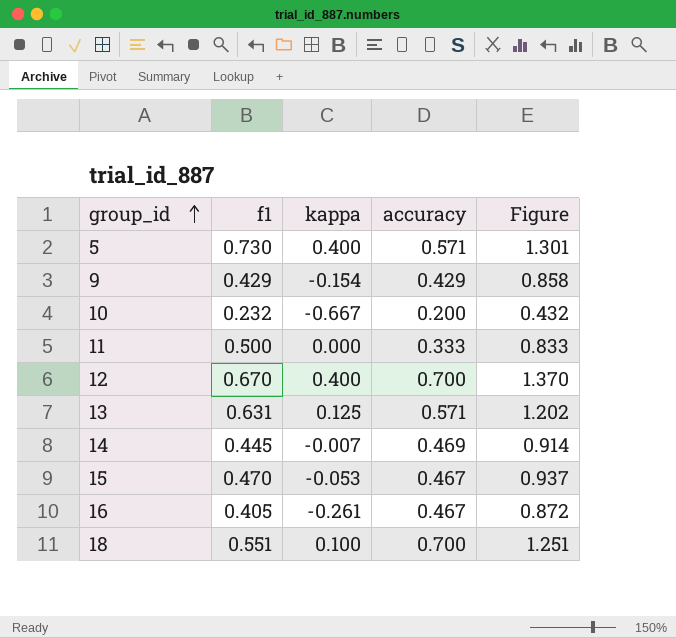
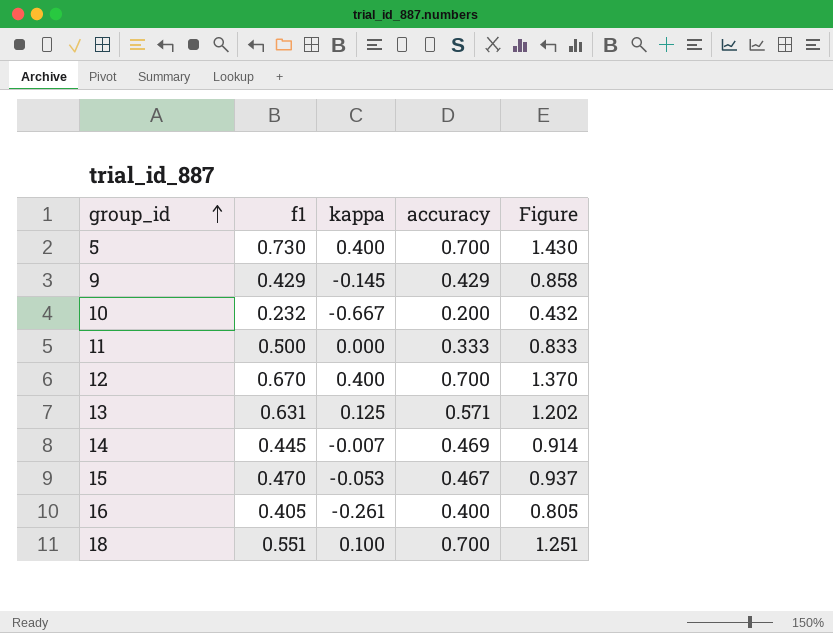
5 | accuracy: 0.571 -> 0.700
5 | Figure: 1.301 -> 1.430
9 | kappa: -0.154 -> -0.145
16 | accuracy: 0.467 -> 0.400
16 | Figure: 0.872 -> 0.805

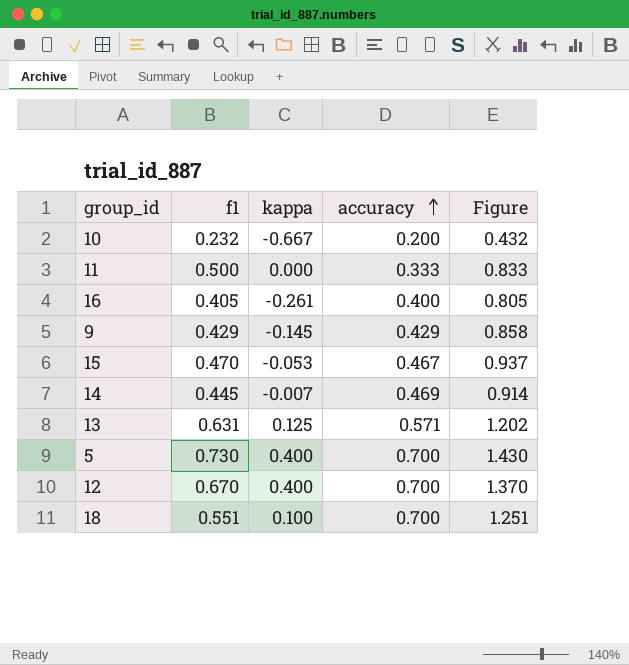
row order: group_id ascending -> accuracy ascending

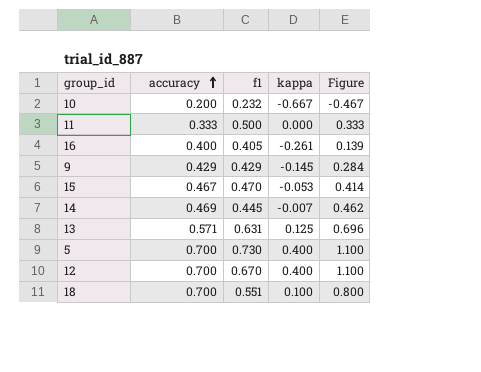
column accuracy | position: 4 -> 2
column Figure | formula: [f1] + [accuracy] -> [accuracy] + [kappa]

